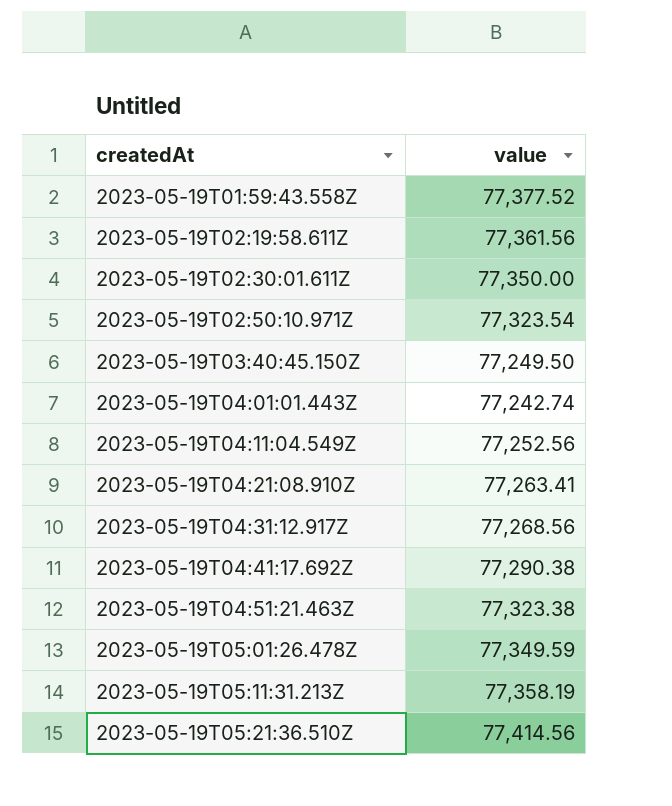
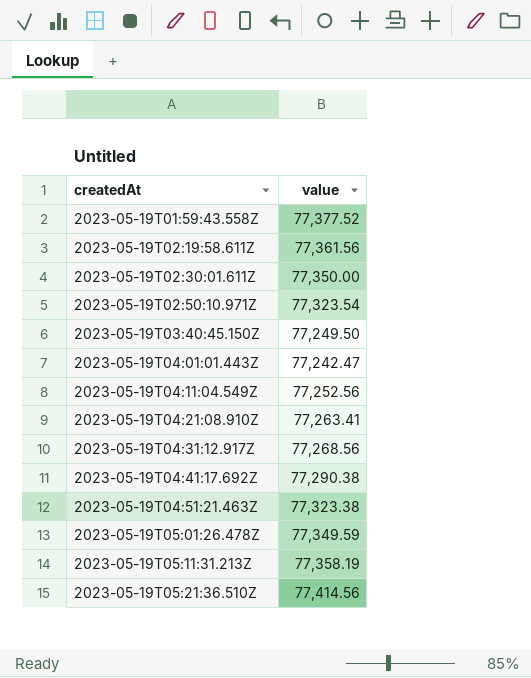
2023-05-19T04:01:01.443Z | value: 77,242.74 -> 77,242.47

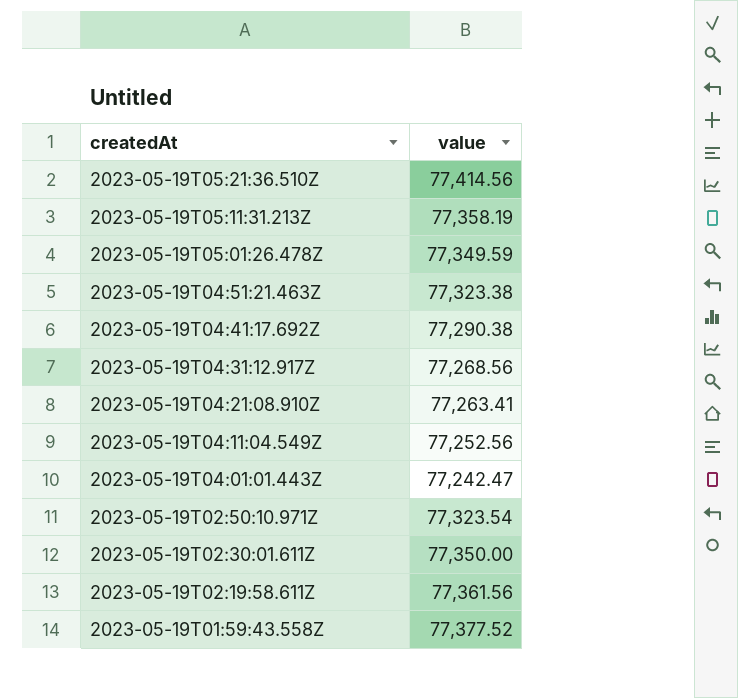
row order: createdAt ascending -> createdAt descending
row 2023-05-19T03:40:45.150Z: 77,249.50 -> none

